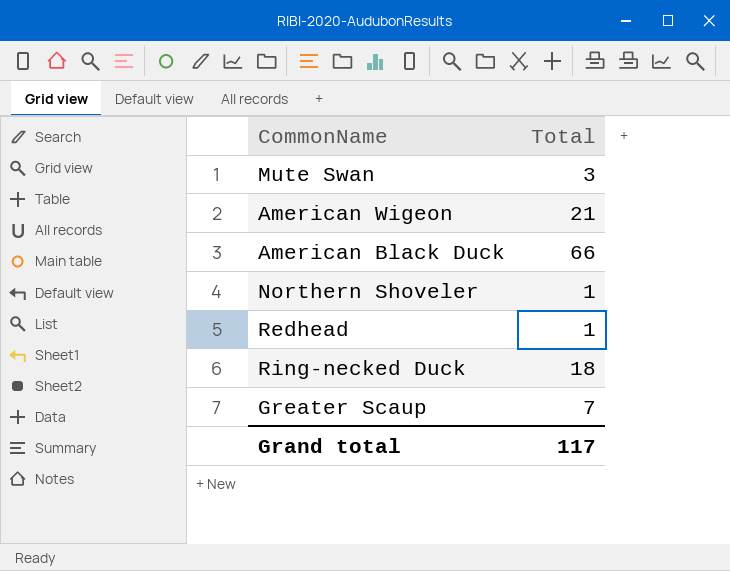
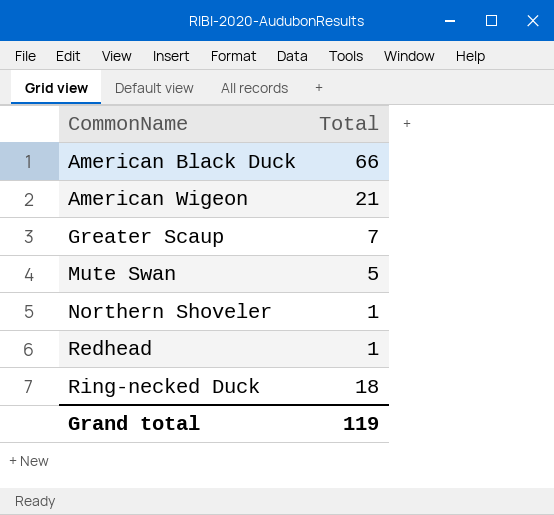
row order: none -> CommonName ascending
Mute Swan | Total: 3 -> 5
Grand total | Total: 117 -> 119

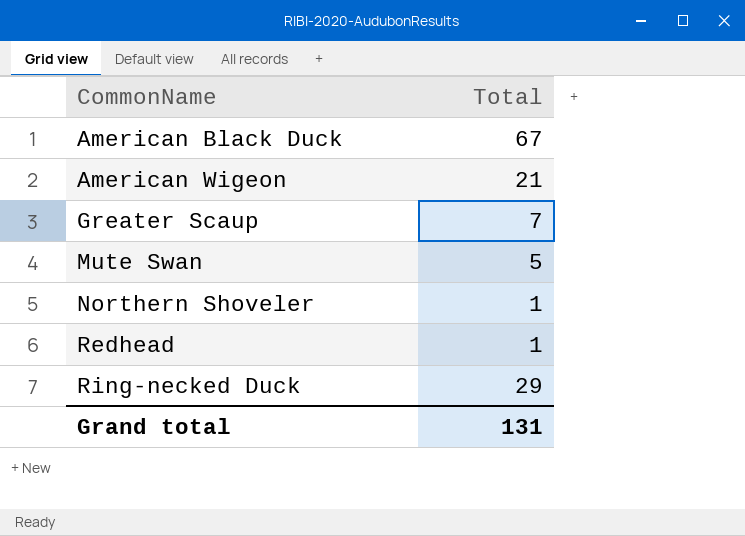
American Black Duck | Total: 66 -> 67
Ring-necked Duck | Total: 18 -> 29
Grand total | Total: 119 -> 131

